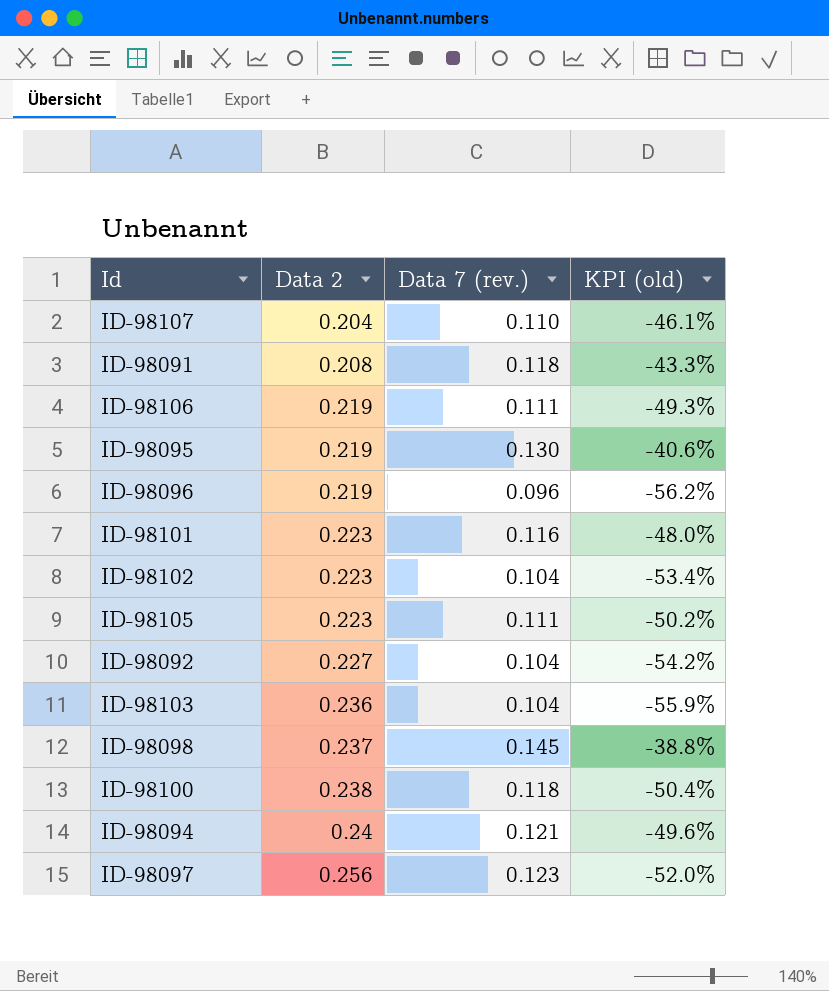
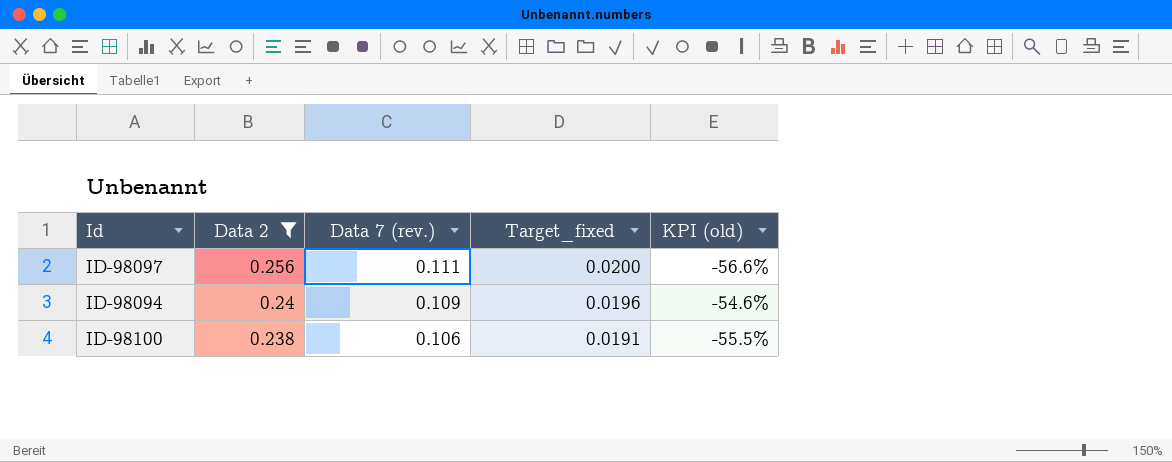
filter: none -> Data 2 >= 0.238
row order: Data 2 ascending -> Data 2 descending
column Target_fixed | formula: none -> [Data 7 (rev.)] * 0.18
ID-98097 | Data 7 (rev.): 0.123 -> 0.111
ID-98097 | KPI (old): -52.0% -> -56.6%
ID-98094 | Data 7 (rev.): 0.121 -> 0.109
ID-98094 | KPI (old): -49.6% -> -54.6%
ID-98100 | Data 7 (rev.): 0.118 -> 0.106
ID-98100 | KPI (old): -50.4% -> -55.5%

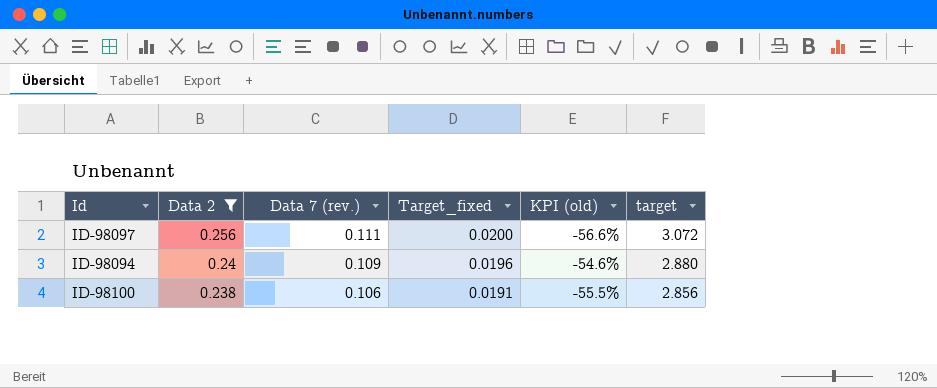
column target | formula: none -> [Data 2] * 12

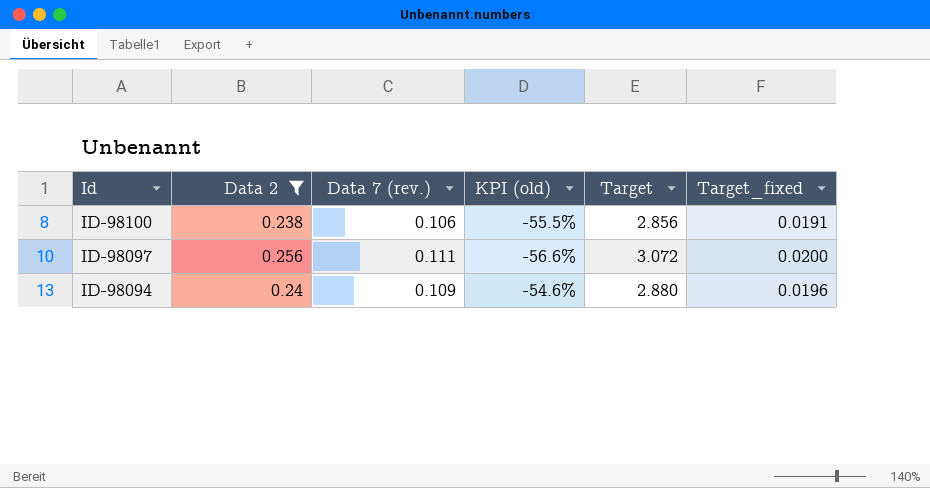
row order: Data 2 descending -> Id descending
column name: target -> Target
column Target_fixed | position: 4 -> 6

